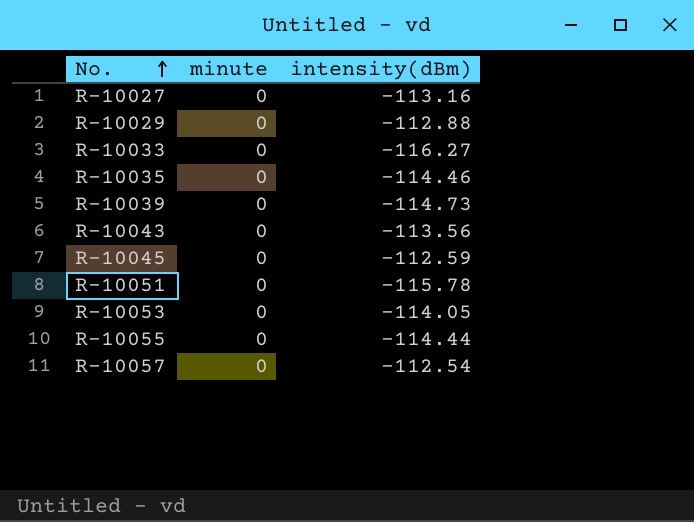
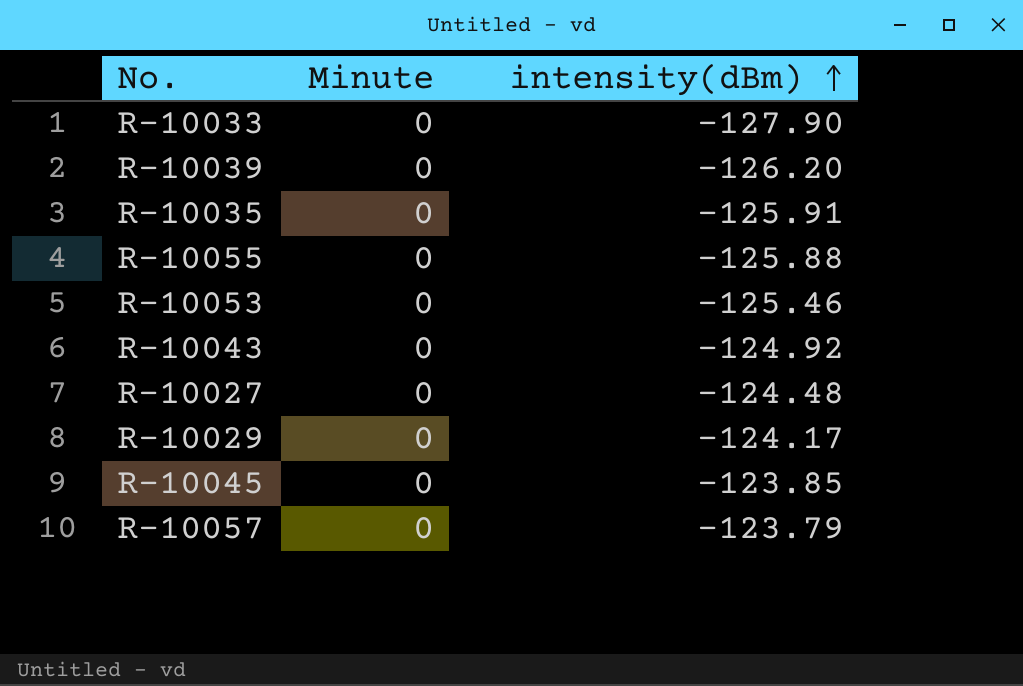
row order: No. ascending -> intensity(dBm) ascending
column name: minute -> Minute
row R-10051: 0 | -115.78 -> none
R-10033 | intensity(dBm): -116.27 -> -127.90
R-10039 | intensity(dBm): -114.73 -> -126.20
R-10035 | intensity(dBm): -114.46 -> -125.91
R-10055 | intensity(dBm): -114.44 -> -125.88
R-10053 | intensity(dBm): -114.05 -> -125.46
R-10043 | intensity(dBm): -113.56 -> -124.92
R-10027 | intensity(dBm): -113.16 -> -124.48
R-10029 | intensity(dBm): -112.88 -> -124.17
R-10045 | intensity(dBm): -112.59 -> -123.85
R-10057 | intensity(dBm): -112.54 -> -123.79

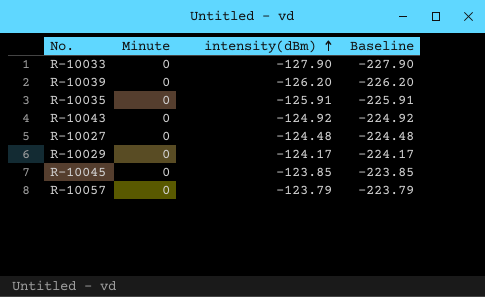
column Baseline | formula: none -> [intensity(dBm)] - 100
row R-10055: 0 | -125.88 -> none
row R-10053: 0 | -125.46 -> none

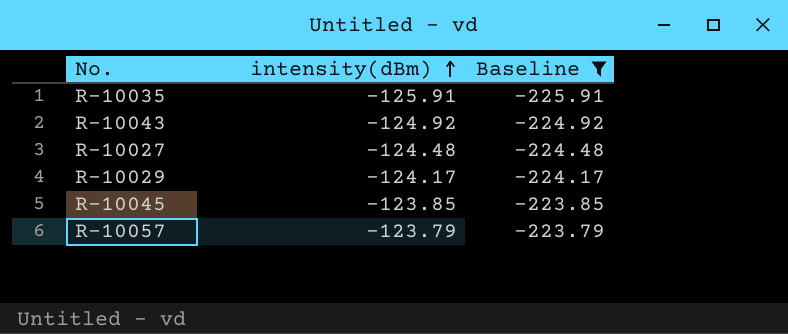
filter: none -> Baseline >= -225.91
column Minute | position: 2 -> none

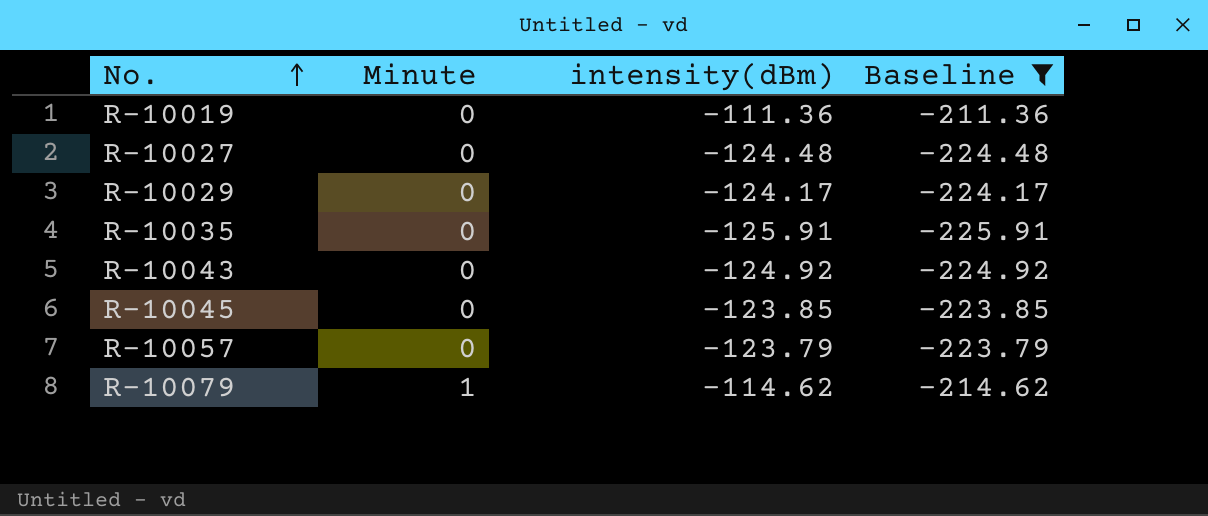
row order: intensity(dBm) ascending -> No. ascending
column Minute | position: none -> 2
row R-10019: none -> 0 | -111.36 | -211.36
row R-10079: none -> 1 | -114.62 | -214.62

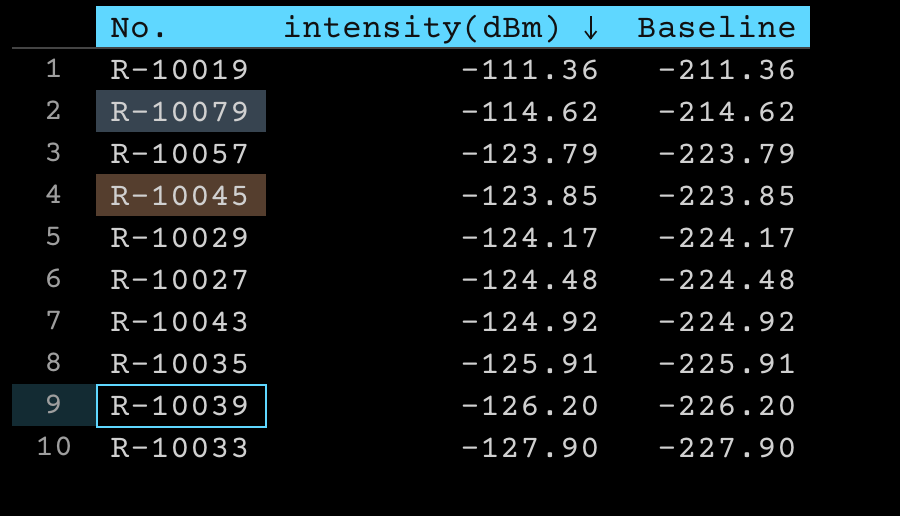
filter: Baseline >= -225.91 -> none
row order: No. ascending -> intensity(dBm) descending
column Minute | position: 2 -> none

